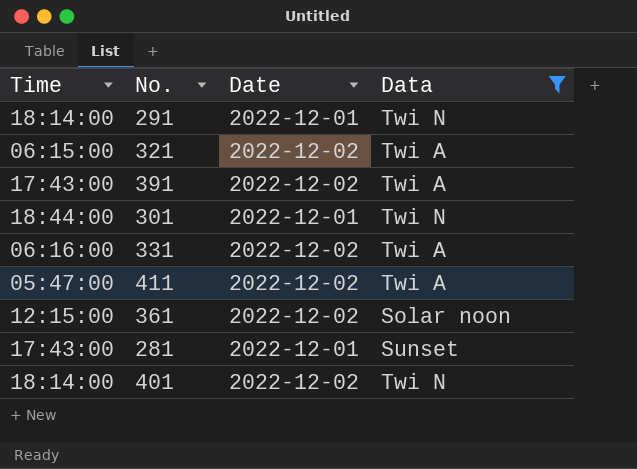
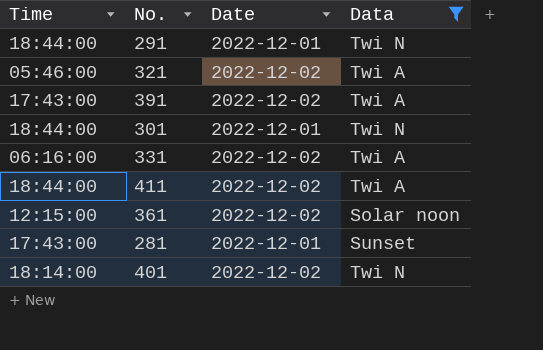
291 | Time: 18:14:00 -> 18:44:00
321 | Time: 06:15:00 -> 05:46:00
411 | Time: 05:47:00 -> 18:44:00

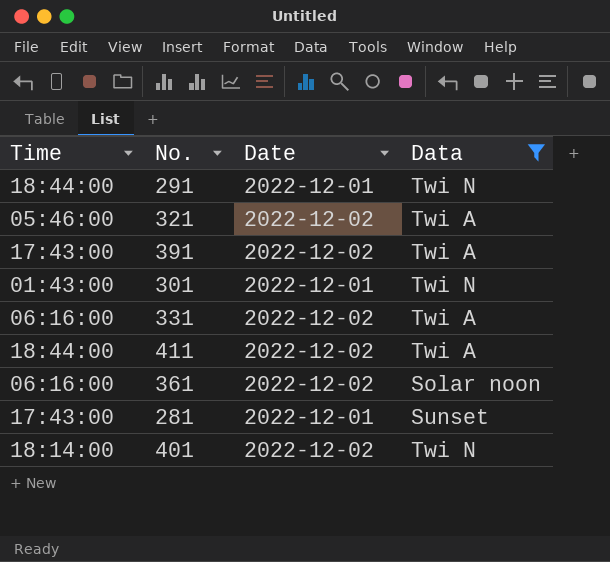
301 | Time: 18:44:00 -> 01:43:00
361 | Time: 12:15:00 -> 06:16:00

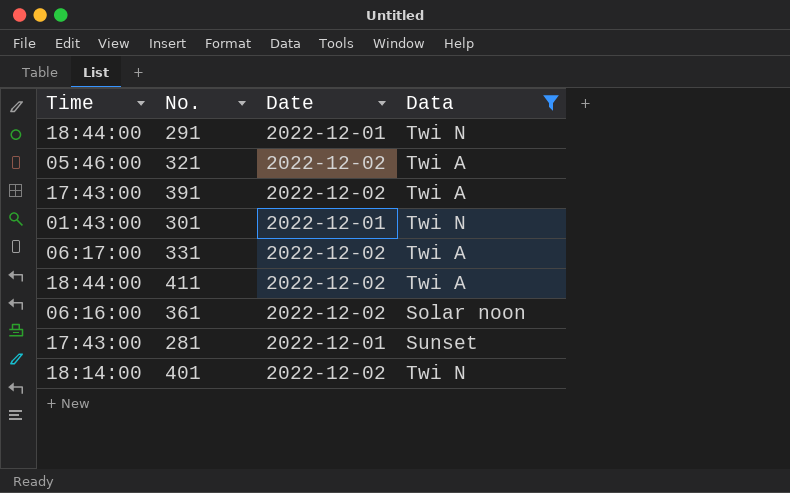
331 | Time: 06:16:00 -> 06:17:00

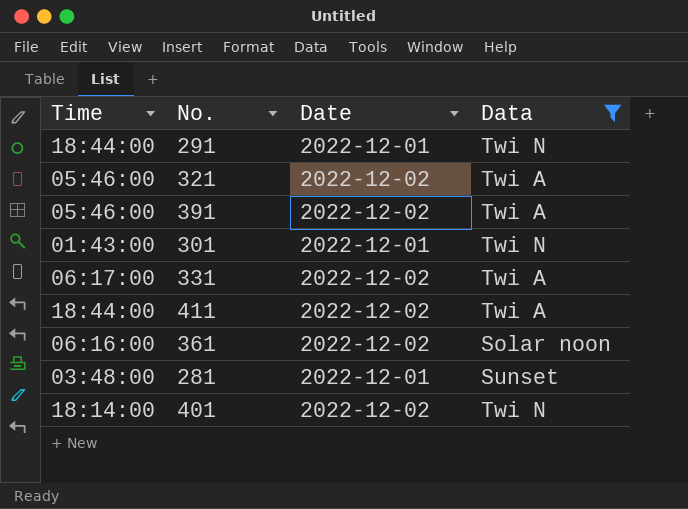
391 | Time: 17:43:00 -> 05:46:00
281 | Time: 17:43:00 -> 03:48:00

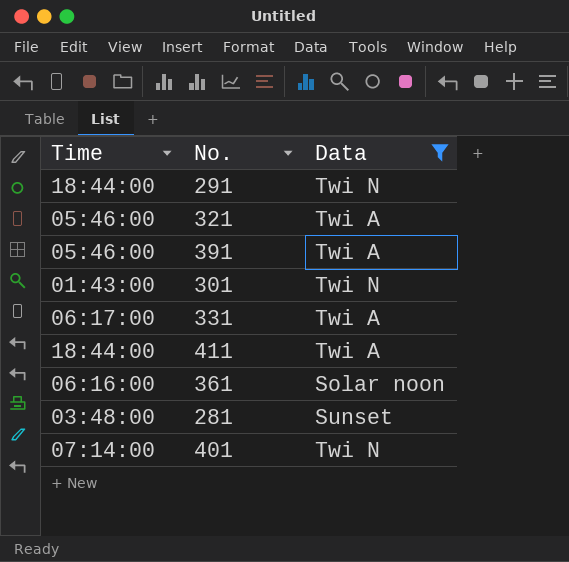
column Date | position: 3 -> none
401 | Time: 18:14:00 -> 07:14:00

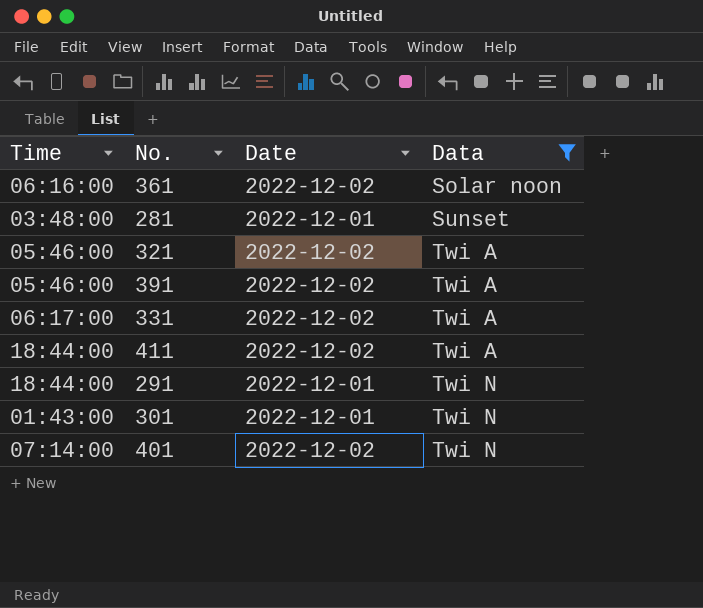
row order: none -> Data ascending
column Date | position: none -> 3

